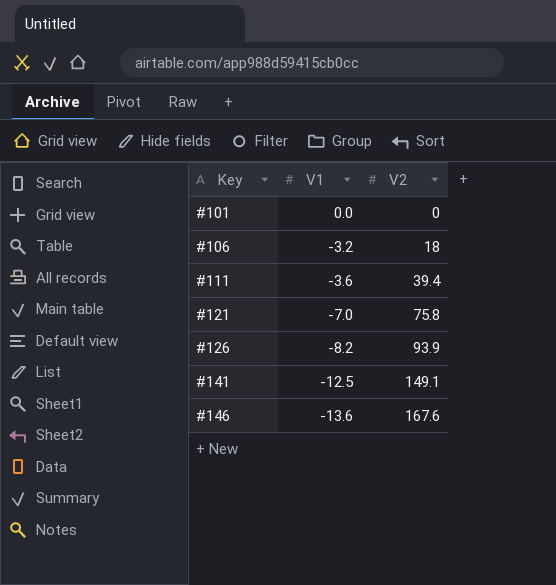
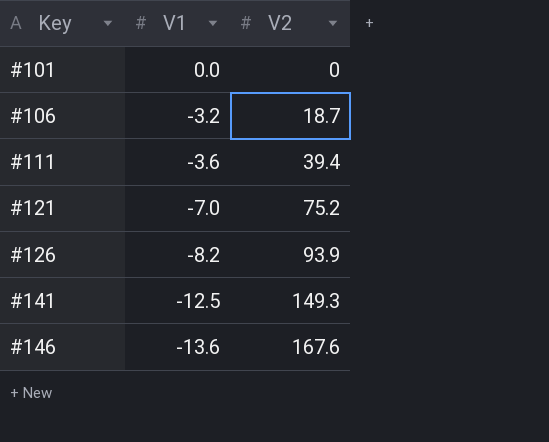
#106 | V2: 18 -> 18.7
#121 | V2: 75.8 -> 75.2
#141 | V2: 149.1 -> 149.3

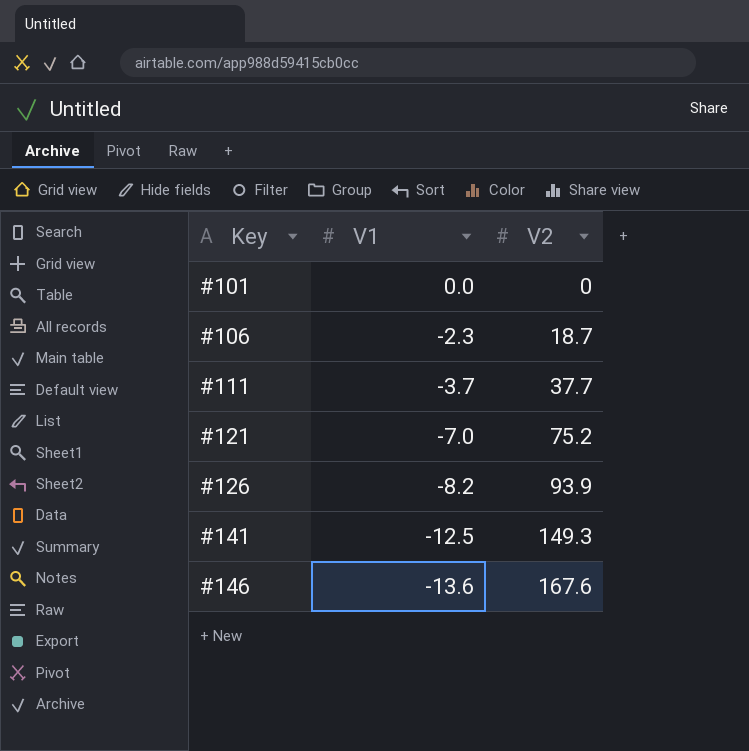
#106 | V1: -3.2 -> -2.3
#111 | V1: -3.6 -> -3.7
#111 | V2: 39.4 -> 37.7

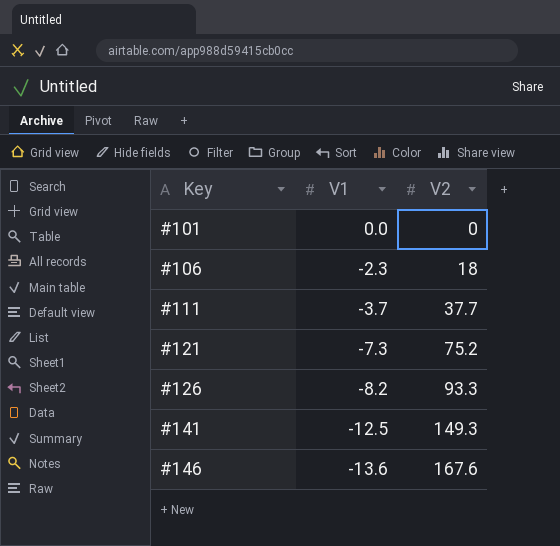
#106 | V2: 18.7 -> 18
#121 | V1: -7.0 -> -7.3
#126 | V2: 93.9 -> 93.3

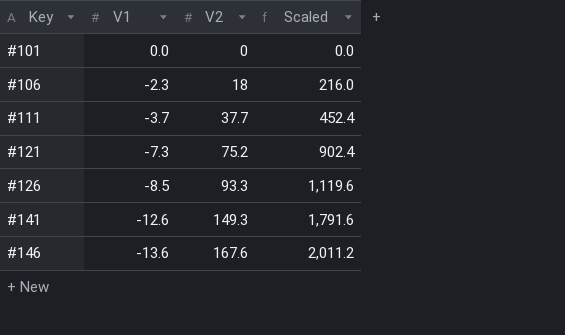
column Scaled | formula: none -> [V2] * 12
#126 | V1: -8.2 -> -8.5
#141 | V1: -12.5 -> -12.6

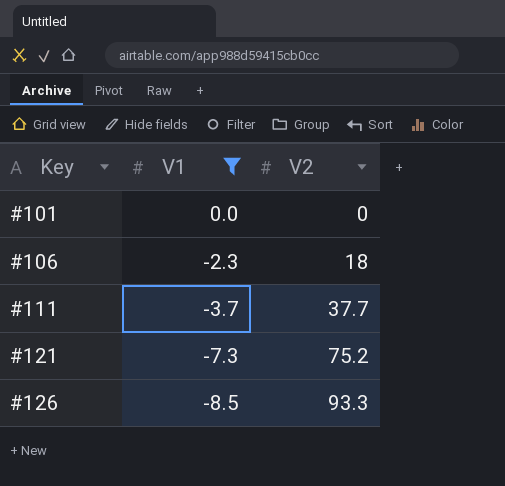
filter: none -> V1 >= -8.5
column Scaled | formula: [V2] * 12 -> none

